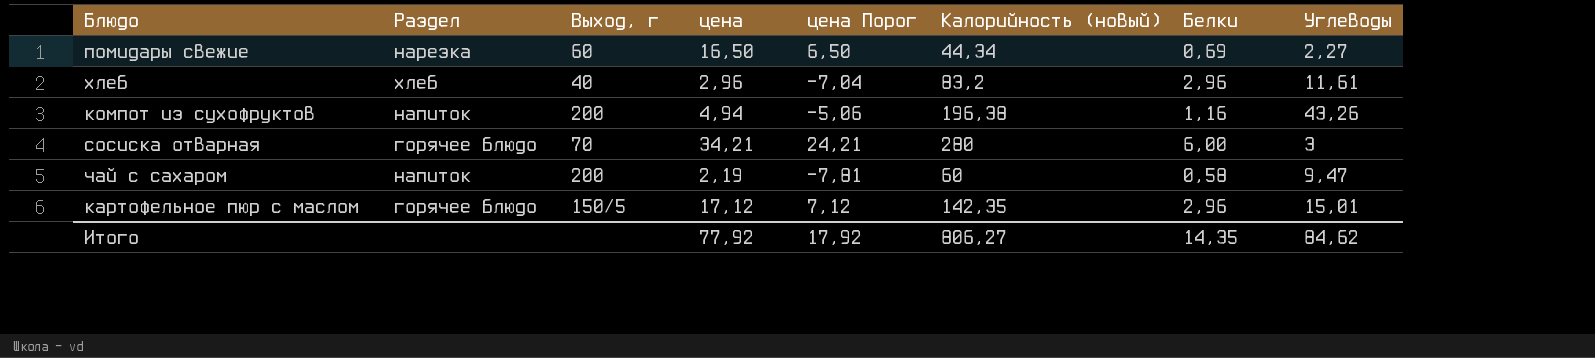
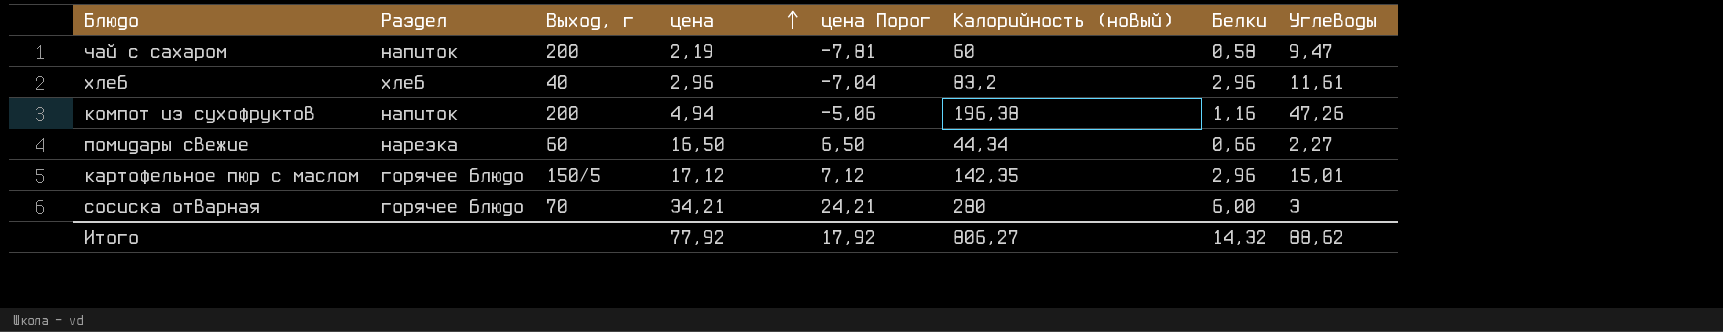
row order: none -> цена ascending
компот из сухофруктов | Углеводы: 43,26 -> 47,26
помидары свежие | Белки: 0,69 -> 0,66
Итого | Белки: 14,35 -> 14,32
Итого | Углеводы: 84,62 -> 88,62

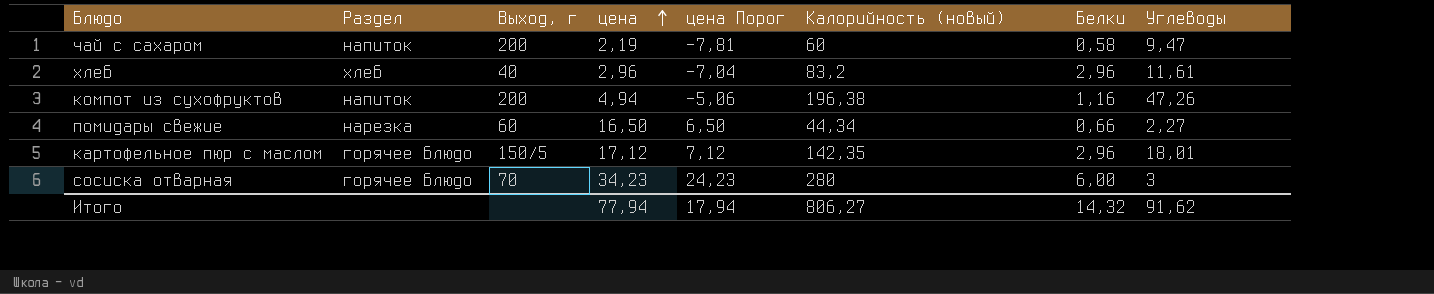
картофельное пюр с маслом | Углеводы: 15,01 -> 18,01
сосиска отварная | цена: 34,21 -> 34,23
сосиска отварная | цена Порог: 24,21 -> 24,23
Итого | цена: 77,92 -> 77,94
Итого | цена Порог: 17,92 -> 17,94
Итого | Углеводы: 88,62 -> 91,62

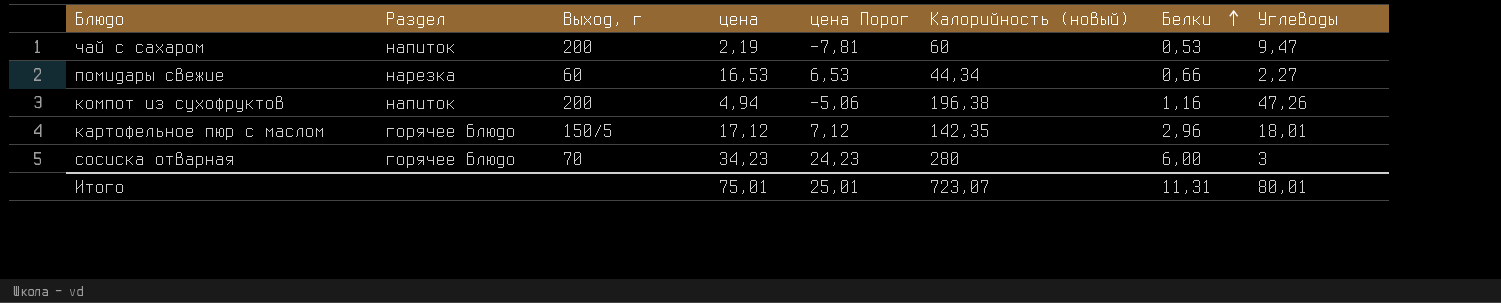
row order: цена ascending -> Белки ascending
row хлеб: хлеб | 40 | 2,96 | -7,04 | 83,2 | 2,96 | 11,61 -> none
чай с сахаром | Белки: 0,58 -> 0,53
помидары свежие | цена: 16,50 -> 16,53
помидары свежие | цена Порог: 6,50 -> 6,53
Итого | цена: 77,94 -> 75,01
Итого | цена Порог: 17,94 -> 25,01
Итого | Калорийность (новый): 806,27 -> 723,07
Итого | Белки: 14,32 -> 11,31
Итого | Углеводы: 91,62 -> 80,01

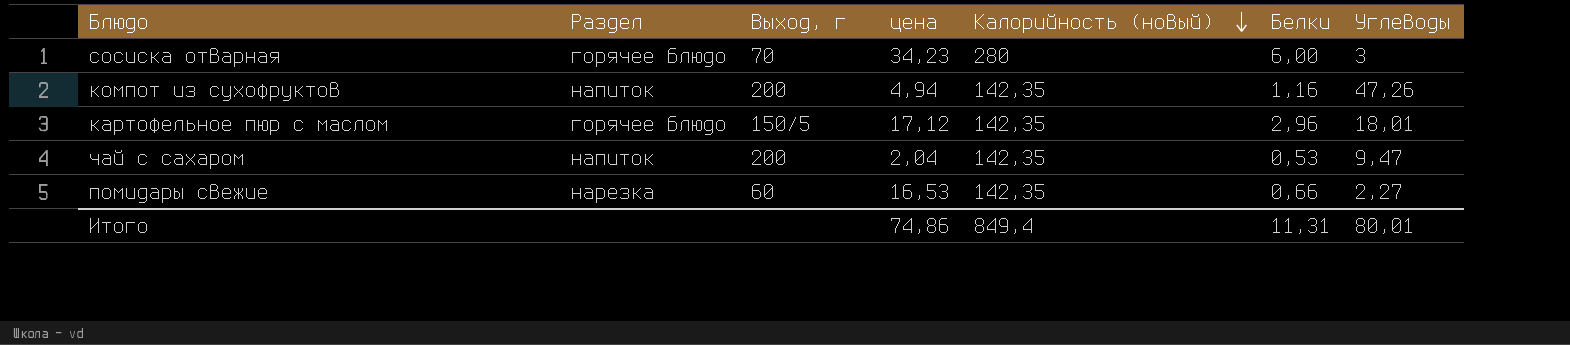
row order: Белки ascending -> Калорийность (новый) descending
column цена Порог | formula: [цена] - 10 -> none
компот из сухофруктов | Калорийность (новый): 196,38 -> 142,35
чай с сахаром | цена: 2,19 -> 2,04
чай с сахаром | Калорийность (новый): 60 -> 142,35
помидары свежие | Калорийность (новый): 44,34 -> 142,35
Итого | цена: 75,01 -> 74,86
Итого | Калорийность (новый): 723,07 -> 849,4

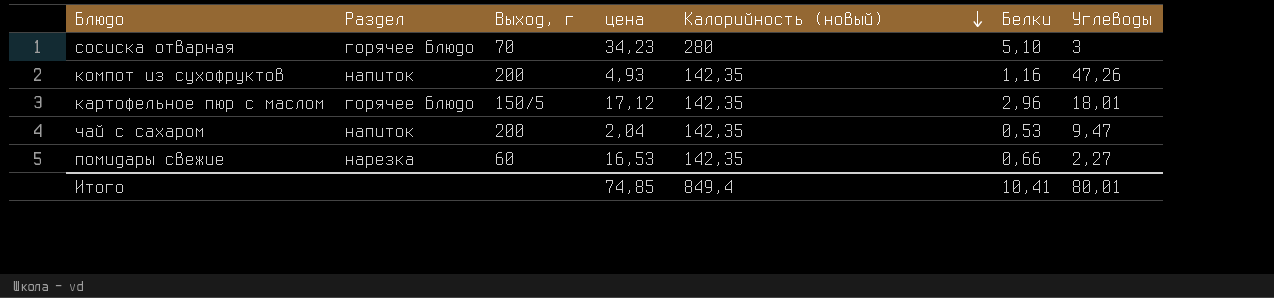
сосиска отварная | Белки: 6,00 -> 5,10
компот из сухофруктов | цена: 4,94 -> 4,93
Итого | цена: 74,86 -> 74,85
Итого | Белки: 11,31 -> 10,41

